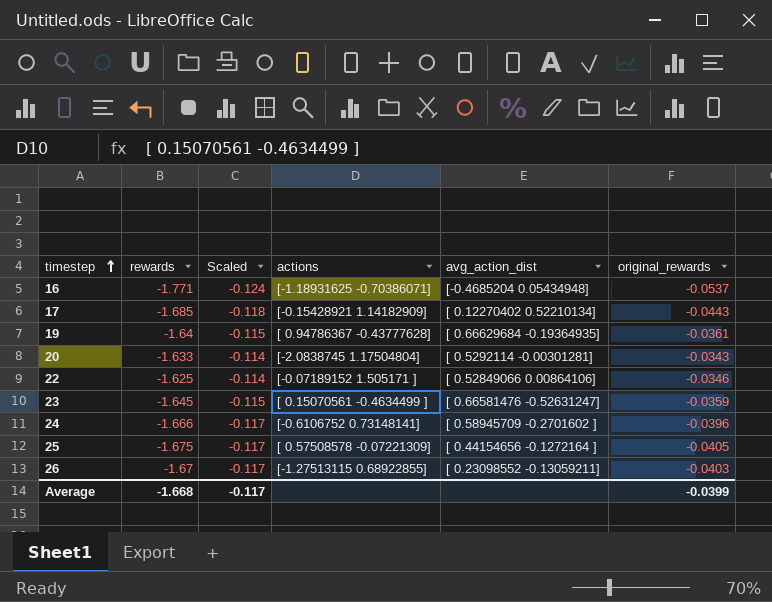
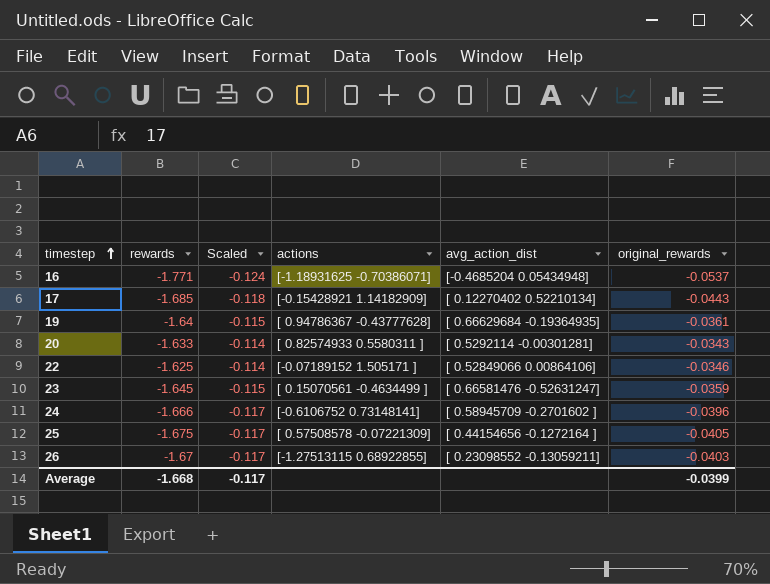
20 | actions: [-2.0838745 1.17504804] -> [ 0.82574933 0.5580311 ]

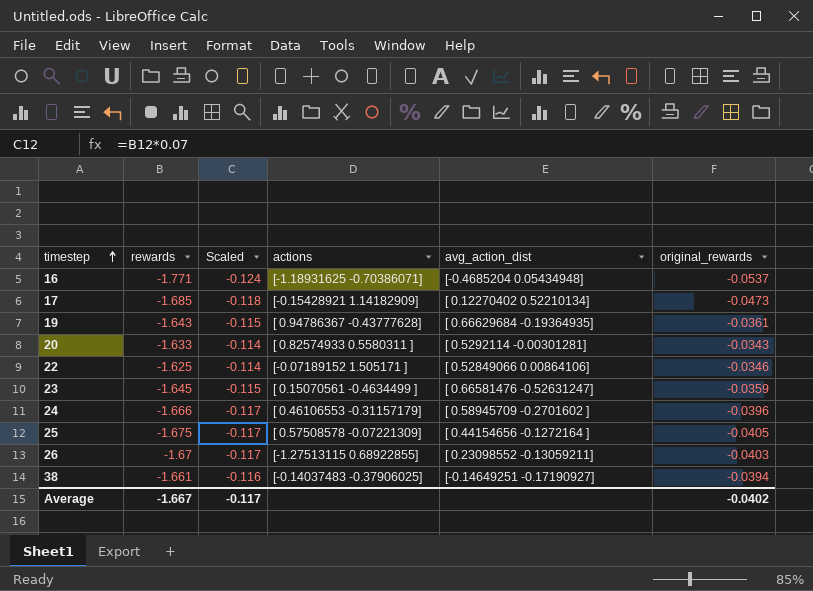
17 | original_rewards: -0.0443 -> -0.0473
19 | rewards: -1.64 -> -1.643
24 | actions: [-0.6106752 0.73148141] -> [ 0.46106553 -0.31157179]
row 38: none -> -1.661 | -0.116 | [-0.14037483 -0.37906025] | [-0.14649251 -0.17190927] | -0.0394
Average | rewards: -1.668 -> -1.667
Average | original_rewards: -0.0399 -> -0.0402

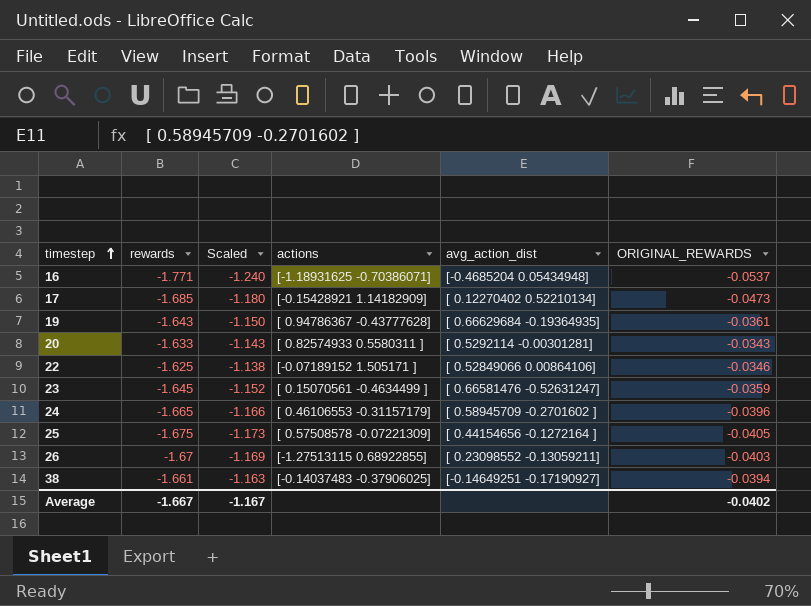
column Scaled | formula: [rewards] * 0.07 -> [rewards] * 0.7
column name: original_rewards -> ORIGINAL_REWARDS
24 | rewards: -1.666 -> -1.665
Average | Scaled: -0.117 -> -1.167

